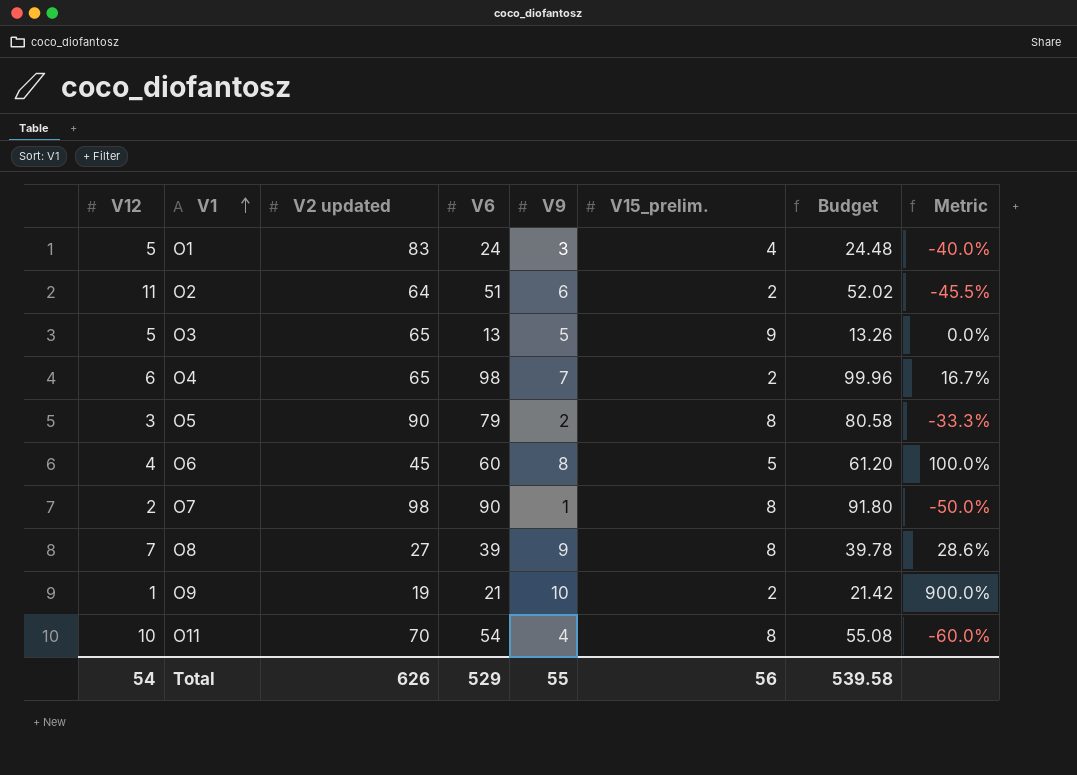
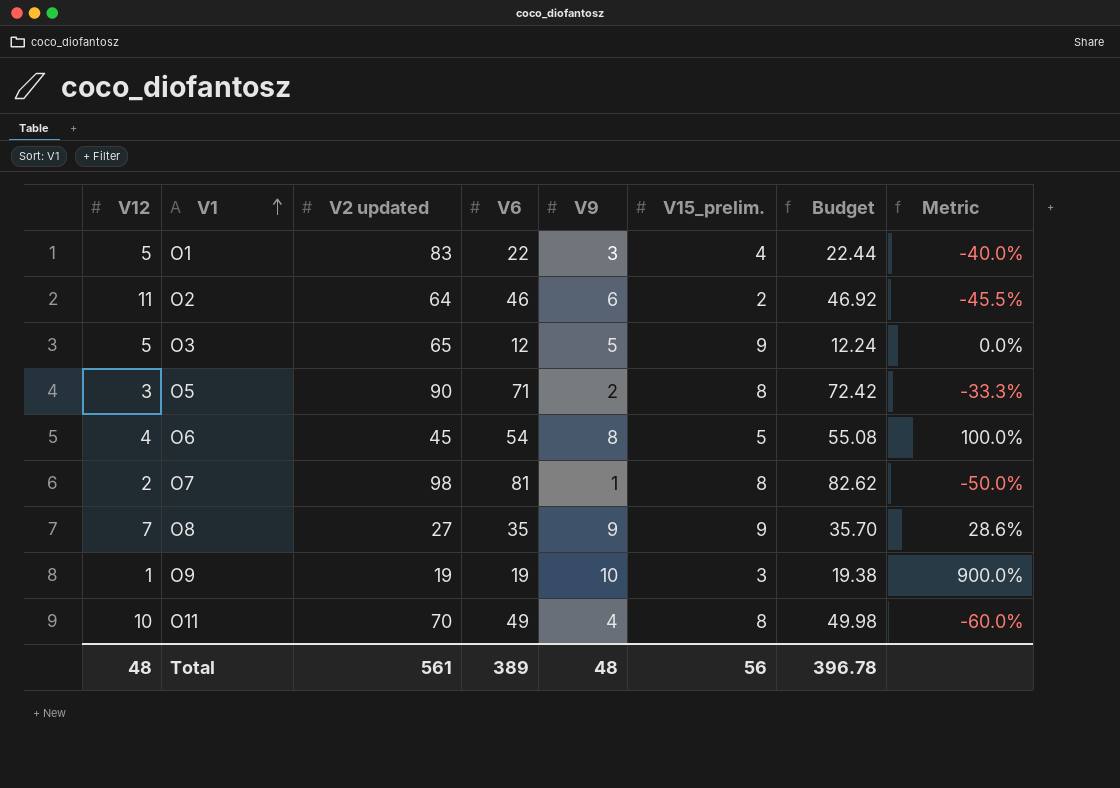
row O4: 6 | 65 | 98 | 7 | 2 | 99.96 | 16.7% -> none
O1 | V6: 24 -> 22
O1 | Budget: 24.48 -> 22.44
O2 | V6: 51 -> 46
O2 | Budget: 52.02 -> 46.92
O3 | V6: 13 -> 12
O3 | Budget: 13.26 -> 12.24
O5 | V6: 79 -> 71
O5 | Budget: 80.58 -> 72.42
O6 | V6: 60 -> 54
O6 | Budget: 61.20 -> 55.08
O7 | V6: 90 -> 81
O7 | Budget: 91.80 -> 82.62
O8 | V6: 39 -> 35
O8 | V15_prelim.: 8 -> 9
O8 | Budget: 39.78 -> 35.70
O9 | V6: 21 -> 19
O9 | V15_prelim.: 2 -> 3
O9 | Budget: 21.42 -> 19.38
O11 | V6: 54 -> 49
O11 | Budget: 55.08 -> 49.98
Total | V12: 54 -> 48
Total | V2 updated: 626 -> 561
Total | V6: 529 -> 389
Total | V9: 55 -> 48
Total | Budget: 539.58 -> 396.78

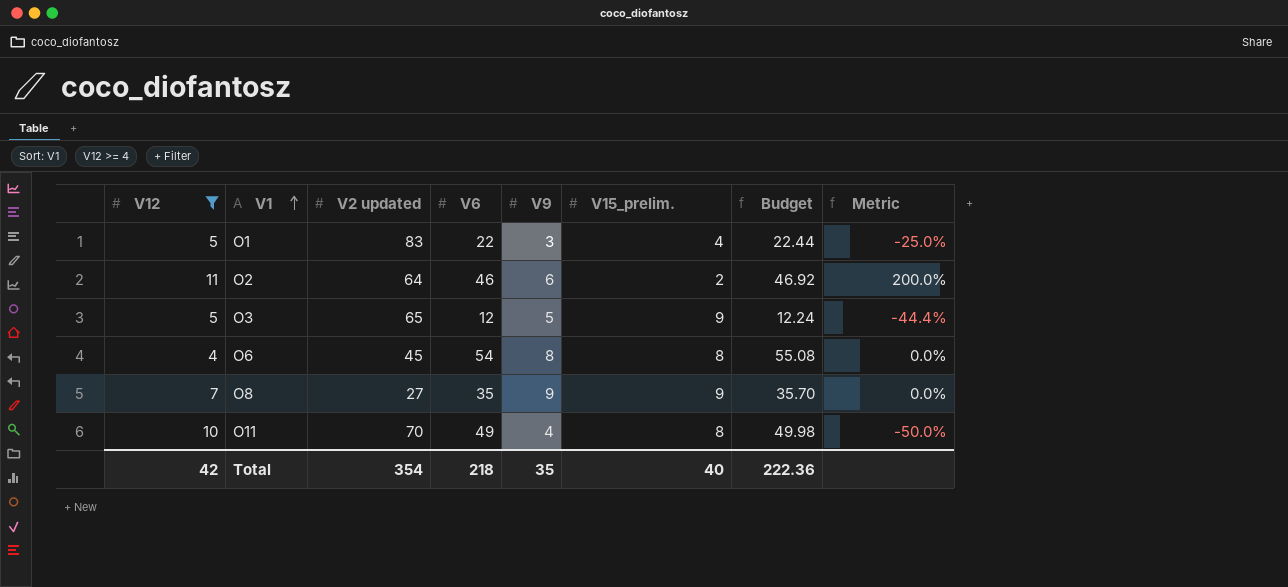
filter: none -> V12 >= 4
column Metric | formula: ([V9] - [V12]) / [V12] -> ([V9] - [V15_prelim.]) / [V15_prelim.]
O6 | V15_prelim.: 5 -> 8
Total | V12: 48 -> 42
Total | V2 updated: 561 -> 354
Total | V6: 389 -> 218
Total | V9: 48 -> 35
Total | V15_prelim.: 56 -> 40
Total | Budget: 396.78 -> 222.36

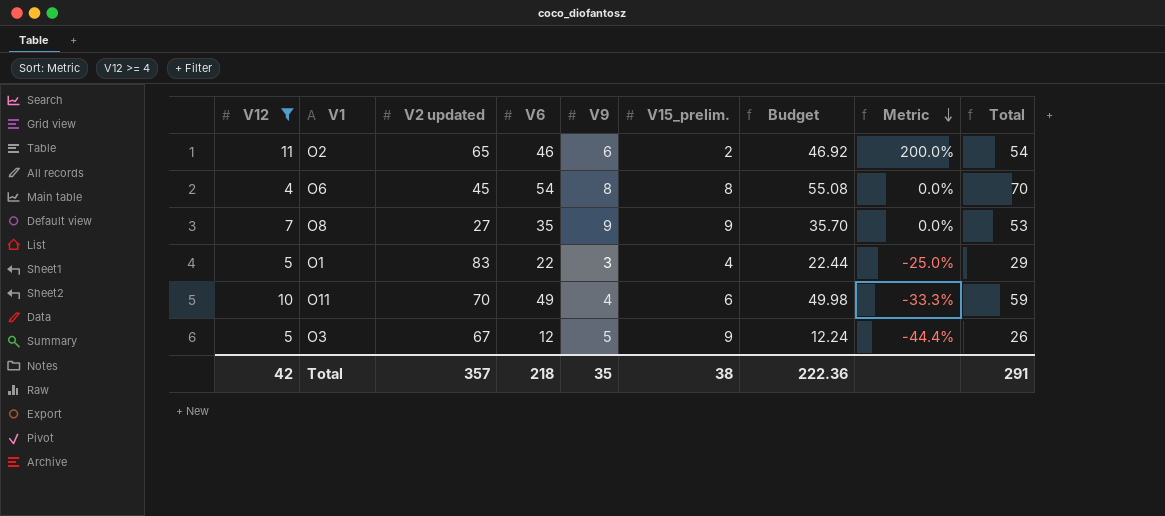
row order: V1 ascending -> Metric descending
column Total | formula: none -> [V6] + [V9] + [V15_prelim.]
O2 | V2 updated: 64 -> 65
O11 | V15_prelim.: 8 -> 6
O11 | Metric: -50.0% -> -33.3%
O3 | V2 updated: 65 -> 67
Total | V2 updated: 354 -> 357
Total | V15_prelim.: 40 -> 38

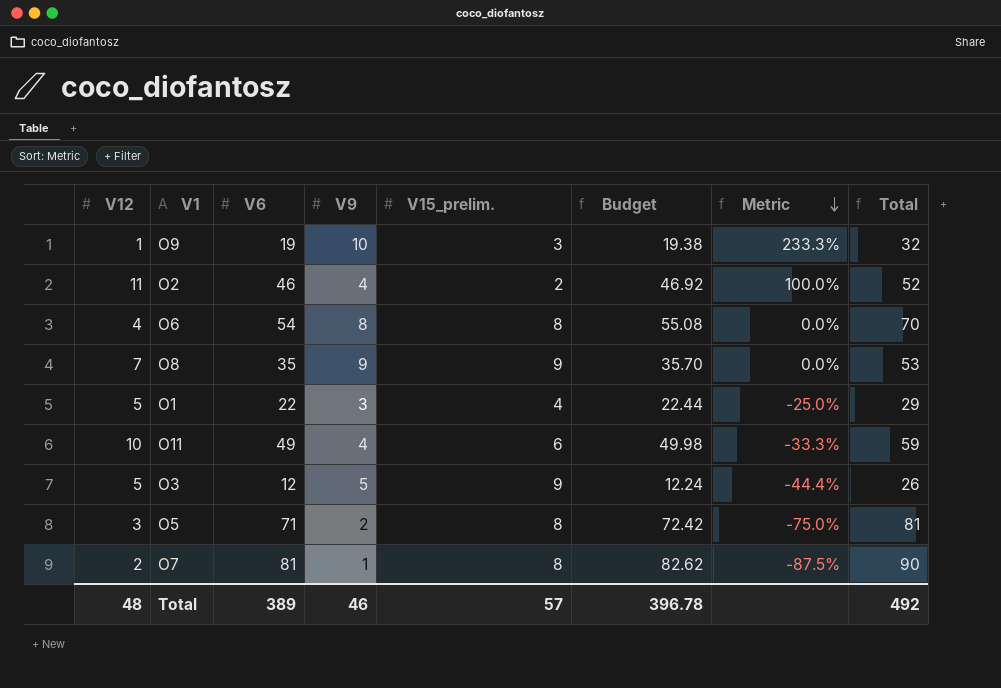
filter: V12 >= 4 -> none
column V2 updated | position: 3 -> none
O2 | V9: 6 -> 4
O2 | Metric: 200.0% -> 100.0%
O2 | Total: 54 -> 52
Total | V12: 42 -> 48
Total | V6: 218 -> 389
Total | V9: 35 -> 46
Total | V15_prelim.: 38 -> 57
Total | Budget: 222.36 -> 396.78
Total | Total: 291 -> 492

